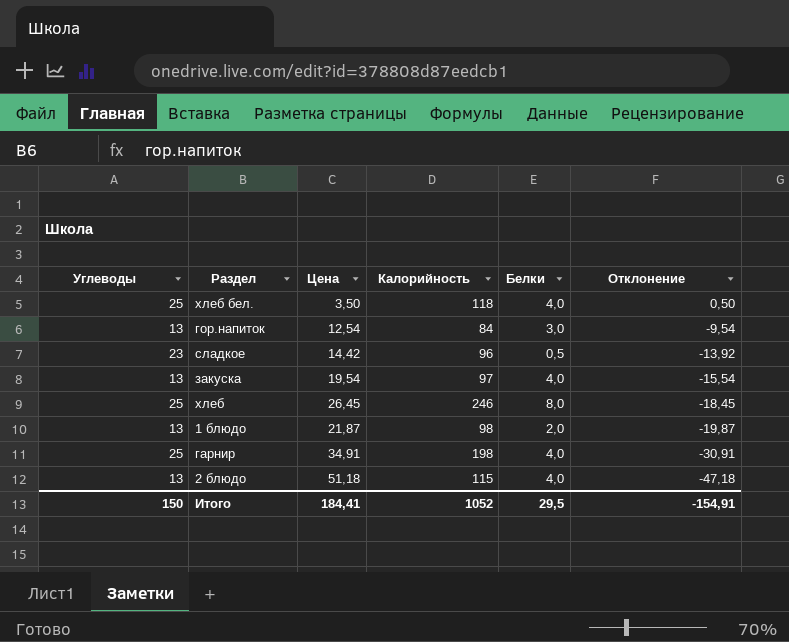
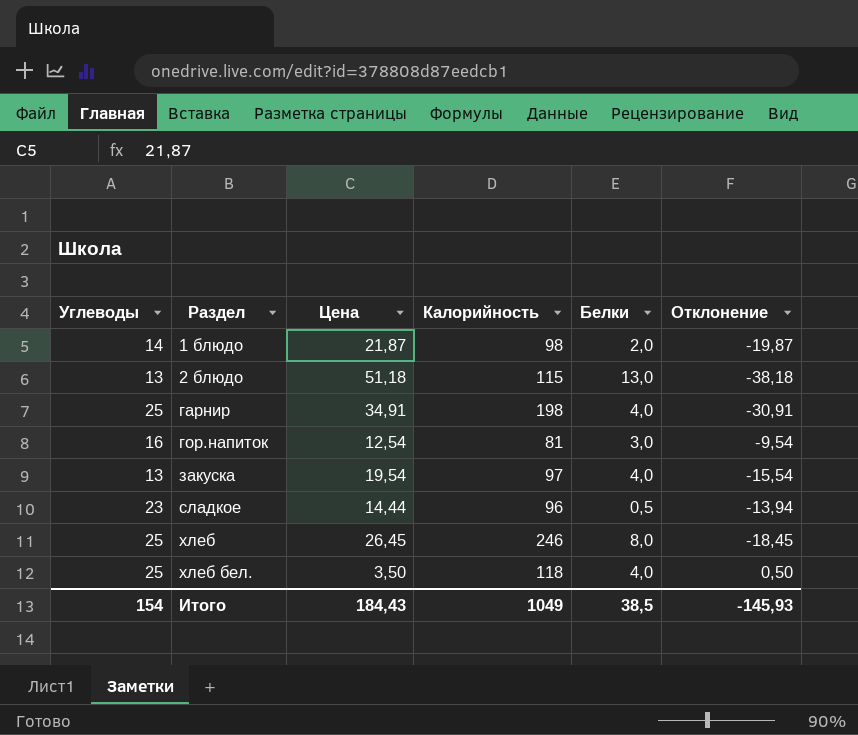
row order: Отклонение descending -> Раздел ascending
1 блюдо | Углеводы: 13 -> 14
2 блюдо | Белки: 4,0 -> 13,0
2 блюдо | Отклонение: -47,18 -> -38,18
гор.напиток | Углеводы: 13 -> 16
гор.напиток | Калорийность: 84 -> 81
сладкое | Цена: 14,42 -> 14,44
сладкое | Отклонение: -13,92 -> -13,94
Итого | Углеводы: 150 -> 154
Итого | Цена: 184,41 -> 184,43
Итого | Калорийность: 1052 -> 1049
Итого | Белки: 29,5 -> 38,5
Итого | Отклонение: -154,91 -> -145,93

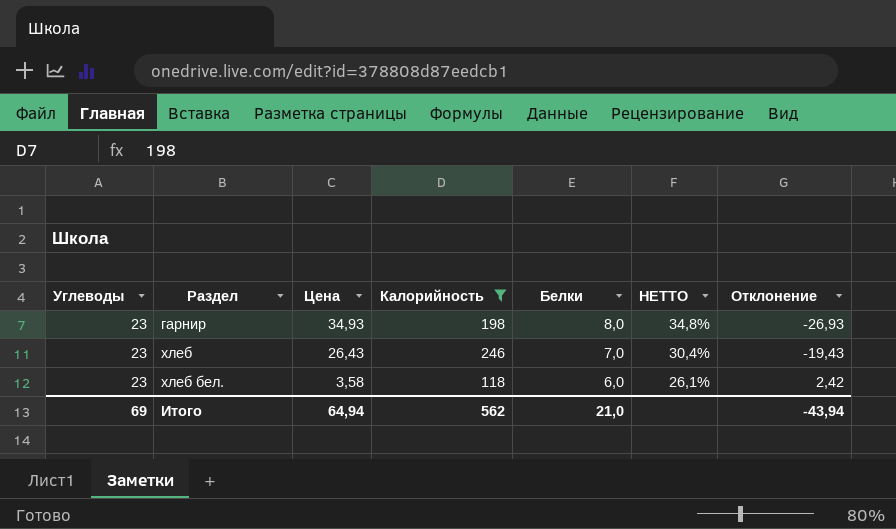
filter: none -> Калорийность >= 118
column НЕТТО | formula: none -> [Белки] / [Углеводы]
гарнир | Углеводы: 25 -> 23
гарнир | Цена: 34,91 -> 34,93
гарнир | Белки: 4,0 -> 8,0
гарнир | Отклонение: -30,91 -> -26,93
хлеб | Углеводы: 25 -> 23
хлеб | Цена: 26,45 -> 26,43
хлеб | Белки: 8,0 -> 7,0
хлеб | Отклонение: -18,45 -> -19,43
хлеб бел. | Углеводы: 25 -> 23
хлеб бел. | Цена: 3,50 -> 3,58
хлеб бел. | Белки: 4,0 -> 6,0
хлеб бел. | Отклонение: 0,50 -> 2,42
Итого | Углеводы: 154 -> 69
Итого | Цена: 184,43 -> 64,94
Итого | Калорийность: 1049 -> 562
Итого | Белки: 38,5 -> 21,0
Итого | Отклонение: -145,93 -> -43,94

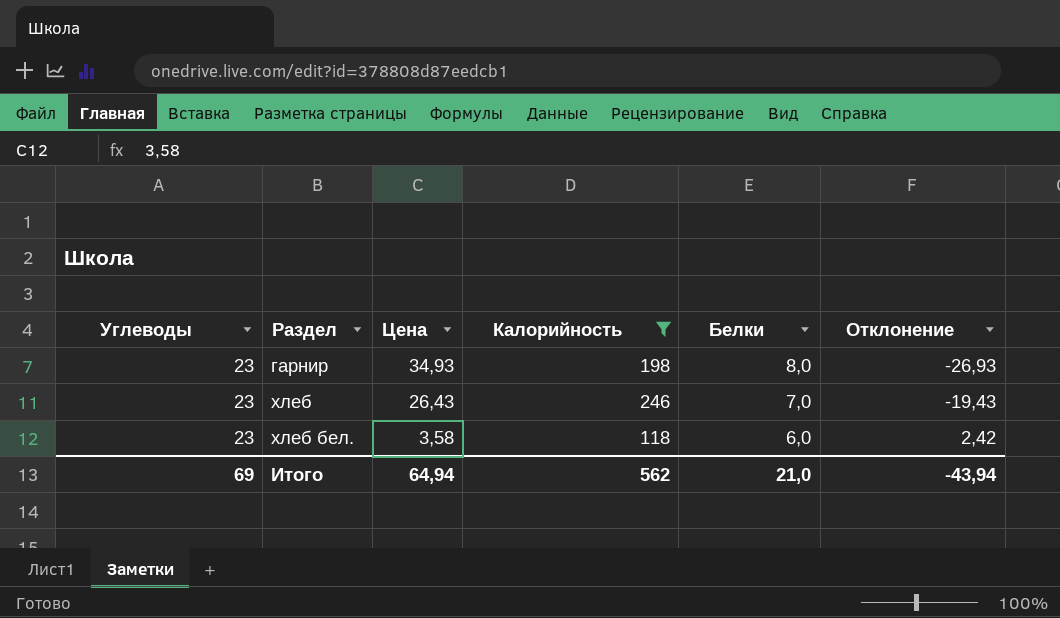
column НЕТТО | formula: [Белки] / [Углеводы] -> none

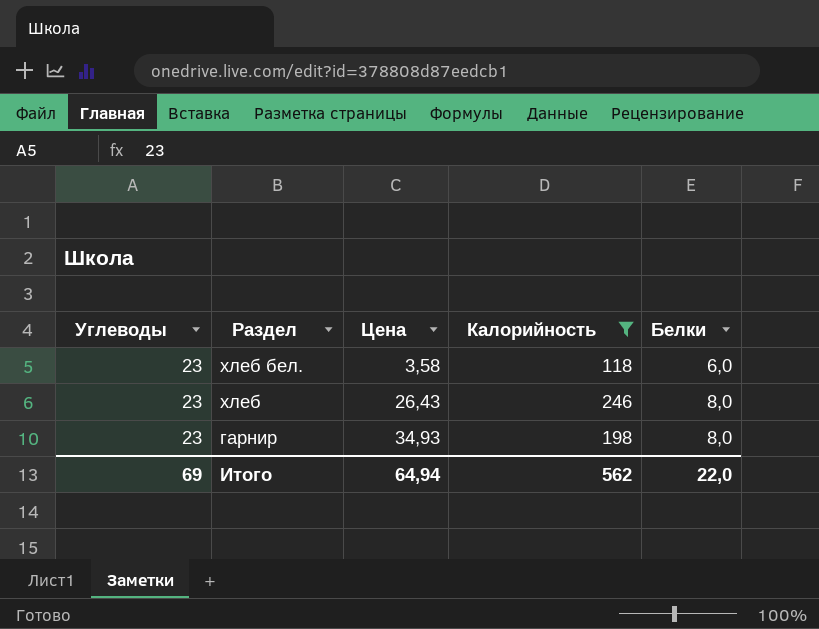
row order: Раздел ascending -> Раздел descending
column Отклонение | formula: [Белки] - [Цена] -> none
хлеб | Белки: 7,0 -> 8,0
Итого | Белки: 21,0 -> 22,0

